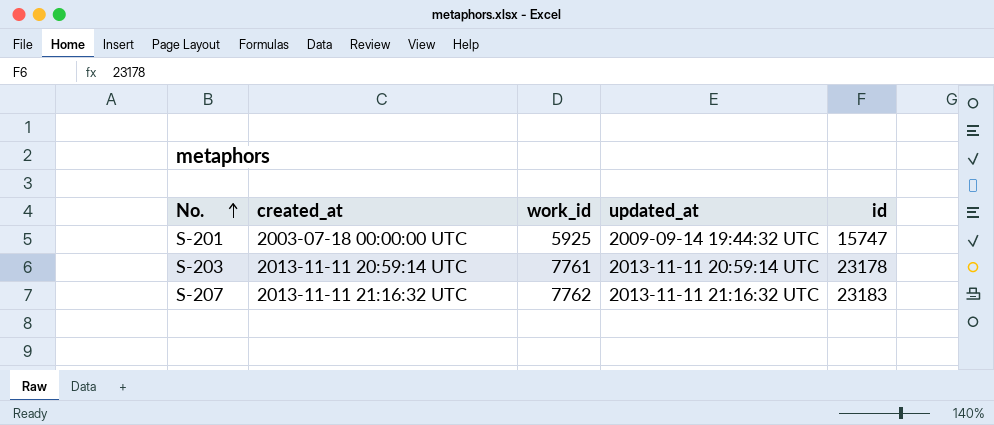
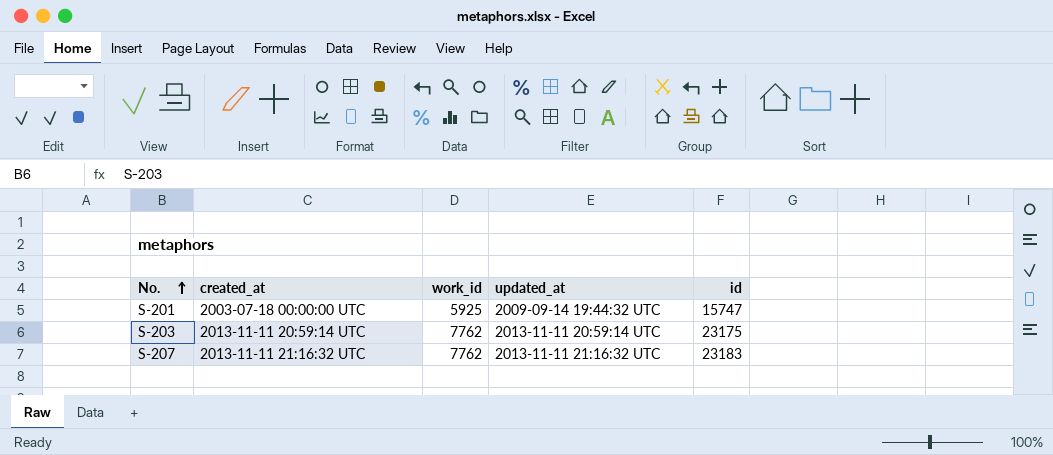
S-203 | work_id: 7761 -> 7762
S-203 | id: 23178 -> 23175

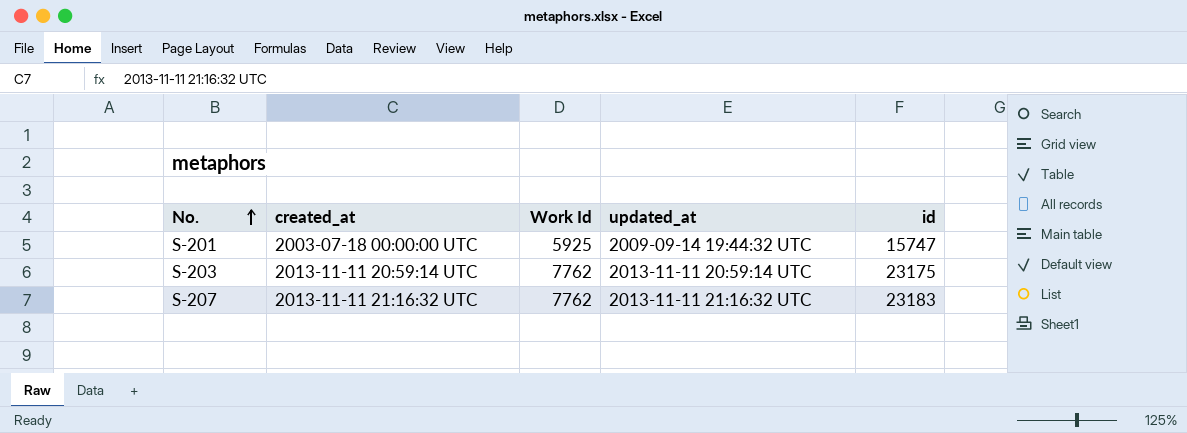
column name: work_id -> Work Id

